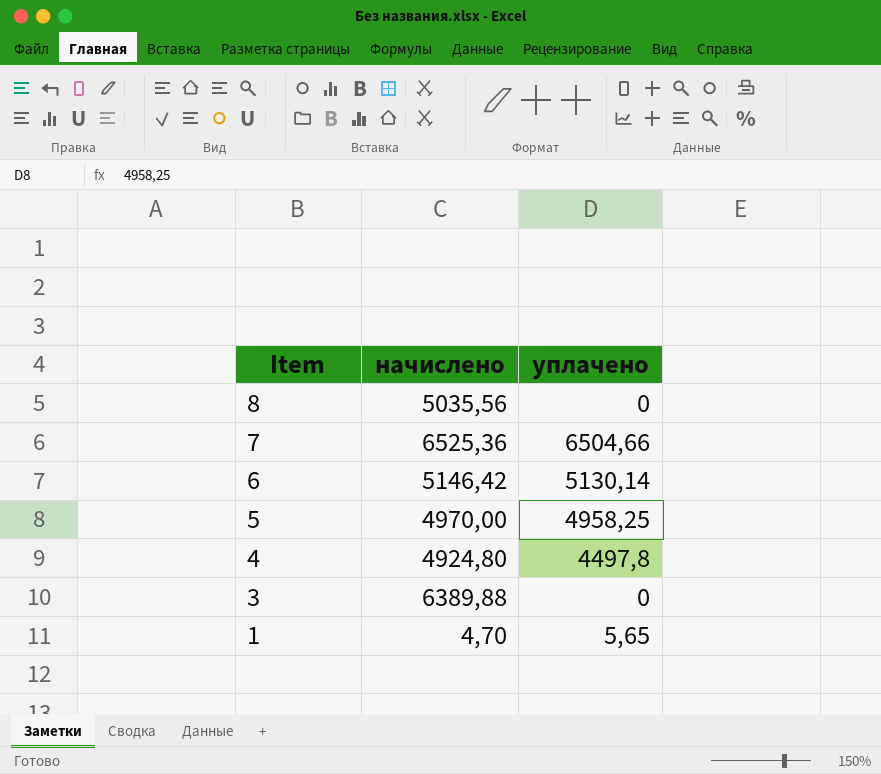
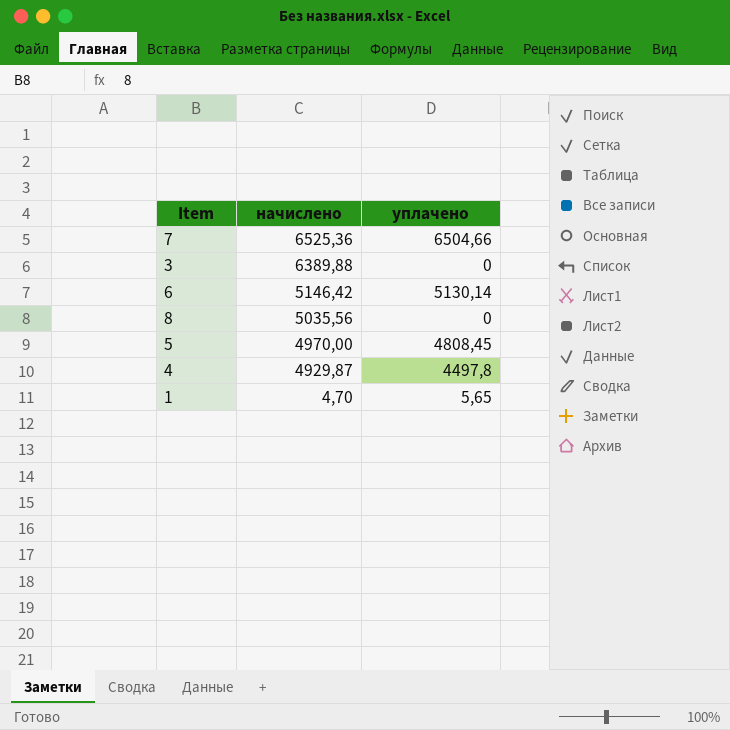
row order: Item descending -> начислено descending
5 | уплачено: 4958,25 -> 4808,45
4 | начислено: 4924,80 -> 4929,87

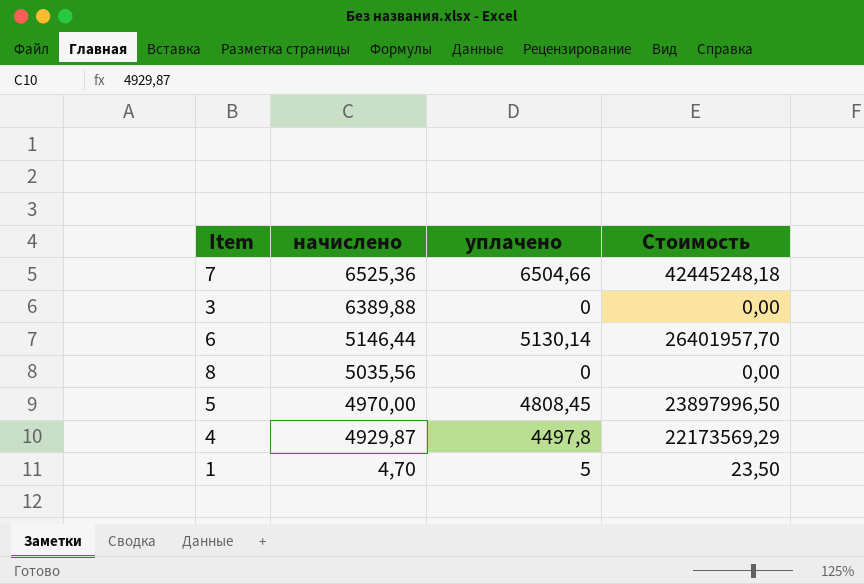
column Стоимость | formula: none -> [начислено] * [уплачено]
6 | начислено: 5146,42 -> 5146,44
1 | уплачено: 5,65 -> 5

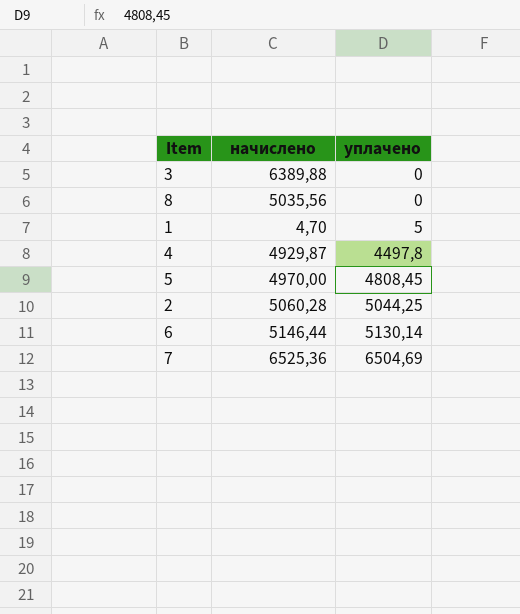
row order: начислено descending -> уплачено ascending
column Стоимость | formula: [начислено] * [уплачено] -> none
row 2: none -> 5060,28 | 5044,25
7 | уплачено: 6504,66 -> 6504,69

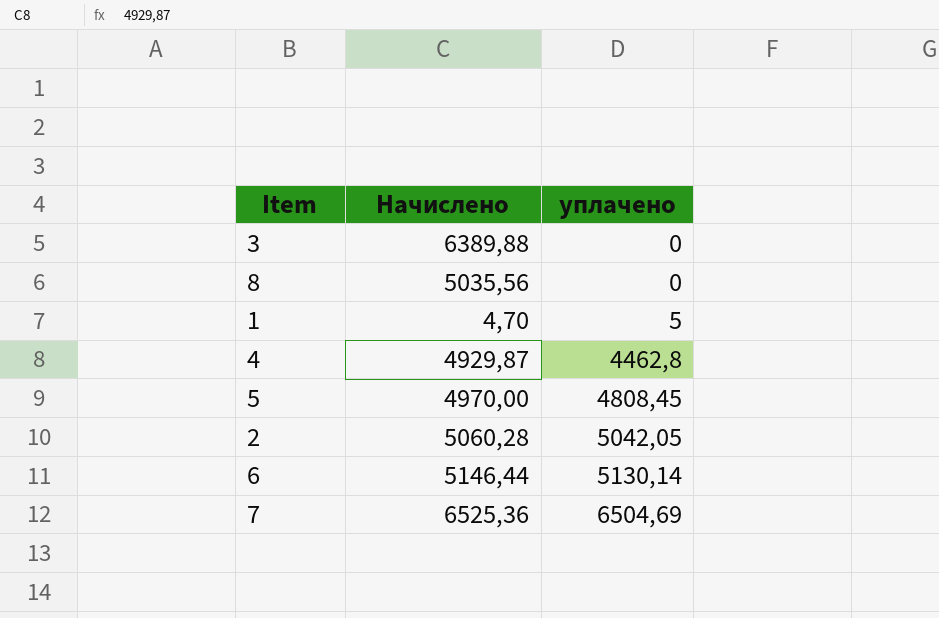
column name: начислено -> Начислено
4 | уплачено: 4497,8 -> 4462,8
2 | уплачено: 5044,25 -> 5042,05

